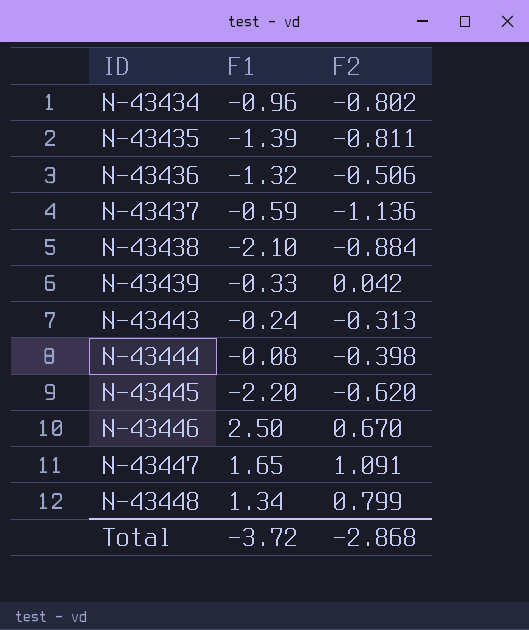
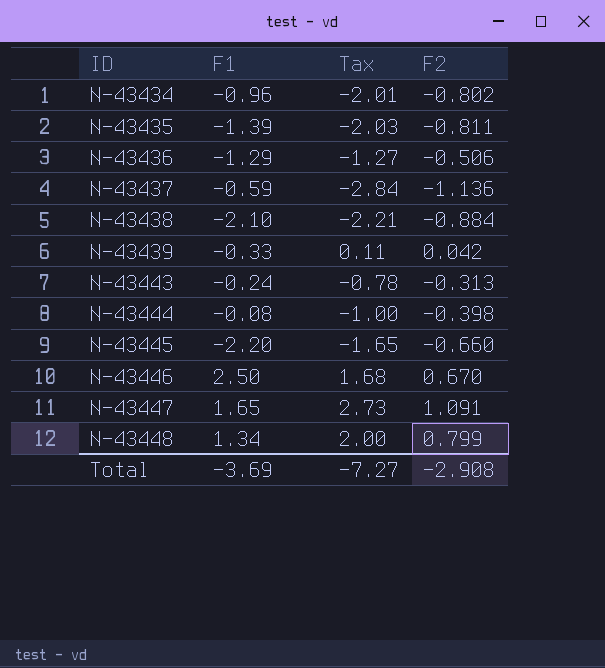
column Tax | formula: none -> [F2] * 2.5
N-43436 | F1: -1.32 -> -1.29
N-43445 | F2: -0.620 -> -0.660
Total | F1: -3.72 -> -3.69
Total | F2: -2.868 -> -2.908

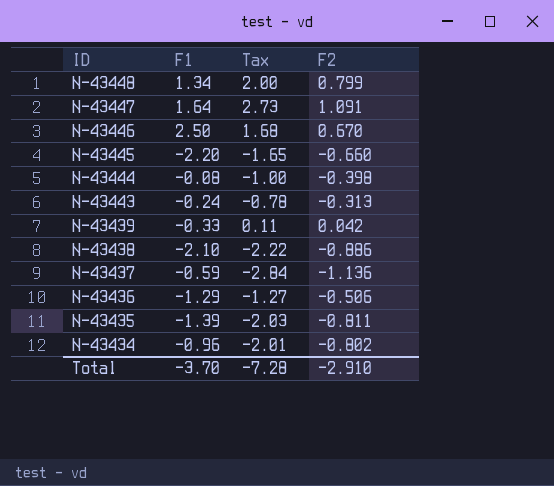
row order: ID ascending -> ID descending
N-43447 | F1: 1.65 -> 1.64
N-43438 | Tax: -2.21 -> -2.22
N-43438 | F2: -0.884 -> -0.886
Total | F1: -3.69 -> -3.70
Total | Tax: -7.27 -> -7.28
Total | F2: -2.908 -> -2.910

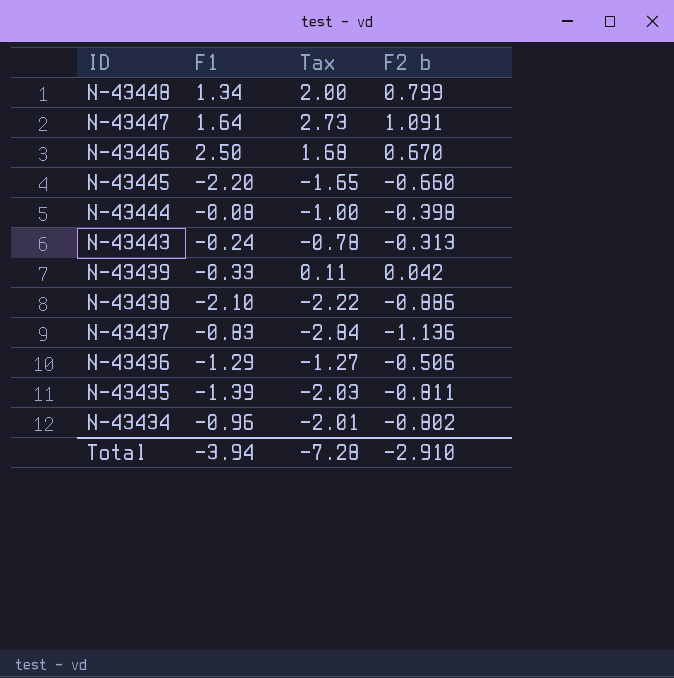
column name: F2 -> F2 b
N-43437 | F1: -0.59 -> -0.83
Total | F1: -3.70 -> -3.94

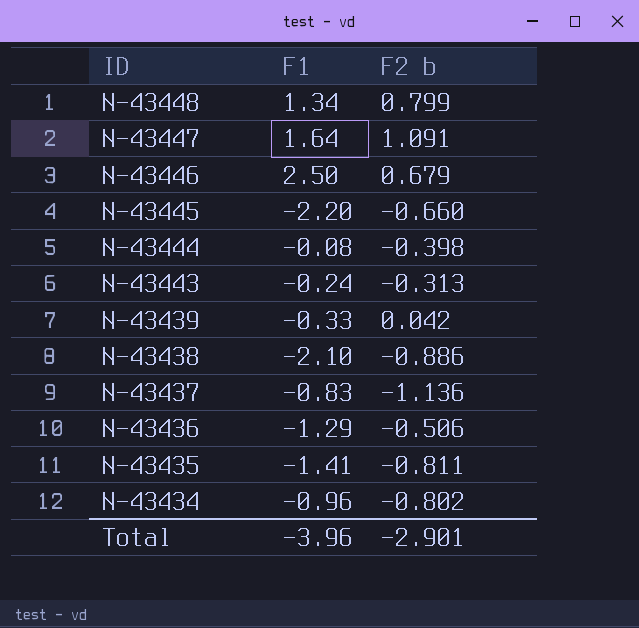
column Tax | formula: [F2 b] * 2.5 -> none
N-43446 | F2 b: 0.670 -> 0.679
N-43435 | F1: -1.39 -> -1.41
Total | F1: -3.94 -> -3.96
Total | F2 b: -2.910 -> -2.901

